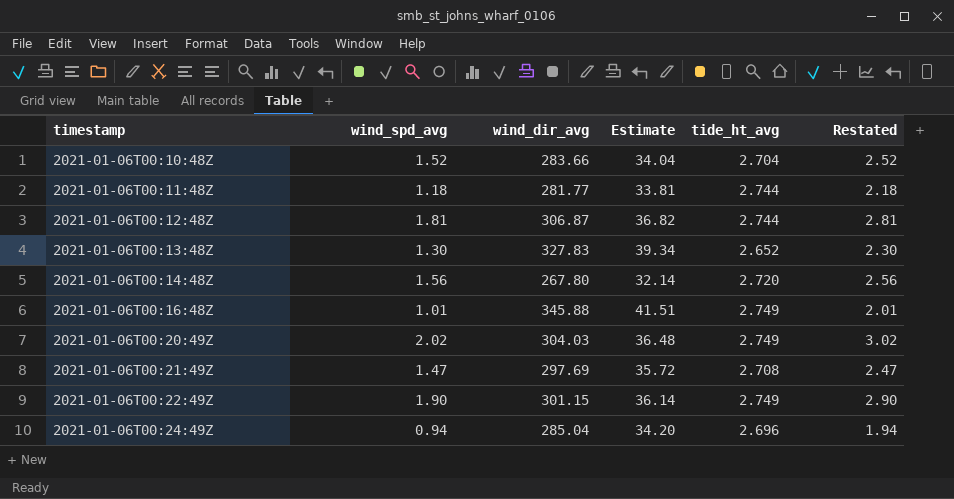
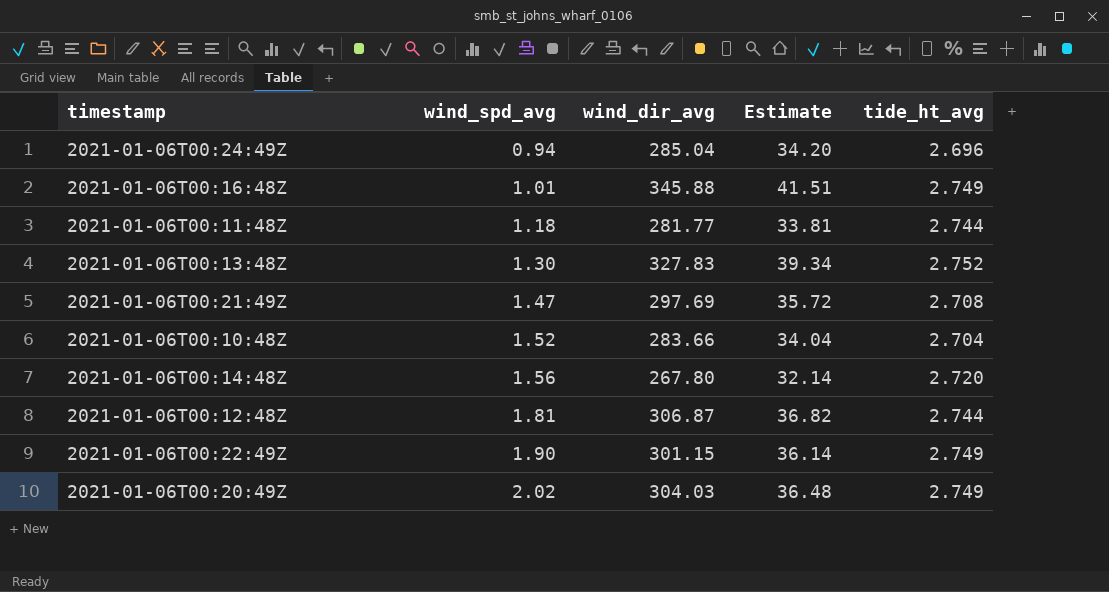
row order: timestamp ascending -> wind_spd_avg ascending
column Restated | formula: [wind_spd_avg] + 1 -> none
2021-01-06T00:13:48Z | tide_ht_avg: 2.652 -> 2.752

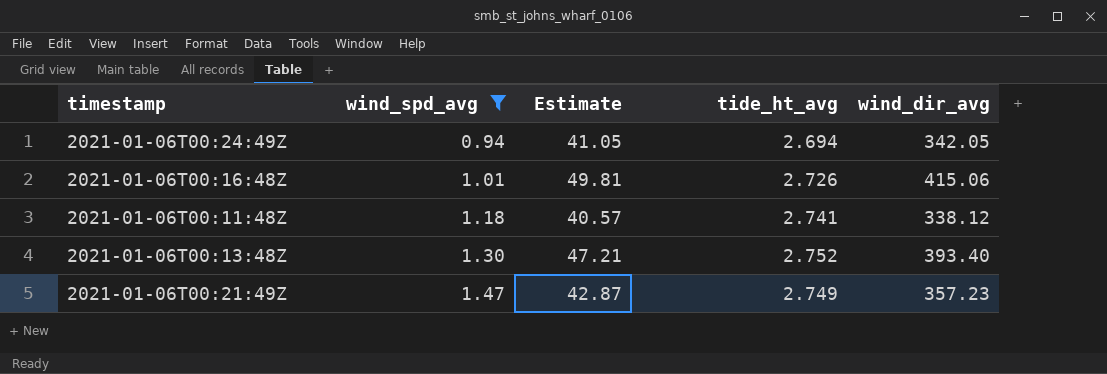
filter: none -> wind_spd_avg <= 1.47
column wind_dir_avg | position: 3 -> 5
2021-01-06T00:24:49Z | Estimate: 34.20 -> 41.05
2021-01-06T00:24:49Z | tide_ht_avg: 2.696 -> 2.694
2021-01-06T00:24:49Z | wind_dir_avg: 285.04 -> 342.05
2021-01-06T00:16:48Z | Estimate: 41.51 -> 49.81
2021-01-06T00:16:48Z | tide_ht_avg: 2.749 -> 2.726
2021-01-06T00:16:48Z | wind_dir_avg: 345.88 -> 415.06
2021-01-06T00:11:48Z | Estimate: 33.81 -> 40.57
2021-01-06T00:11:48Z | tide_ht_avg: 2.744 -> 2.741
2021-01-06T00:11:48Z | wind_dir_avg: 281.77 -> 338.12
2021-01-06T00:13:48Z | Estimate: 39.34 -> 47.21
2021-01-06T00:13:48Z | wind_dir_avg: 327.83 -> 393.40
2021-01-06T00:21:49Z | Estimate: 35.72 -> 42.87
2021-01-06T00:21:49Z | tide_ht_avg: 2.708 -> 2.749
2021-01-06T00:21:49Z | wind_dir_avg: 297.69 -> 357.23

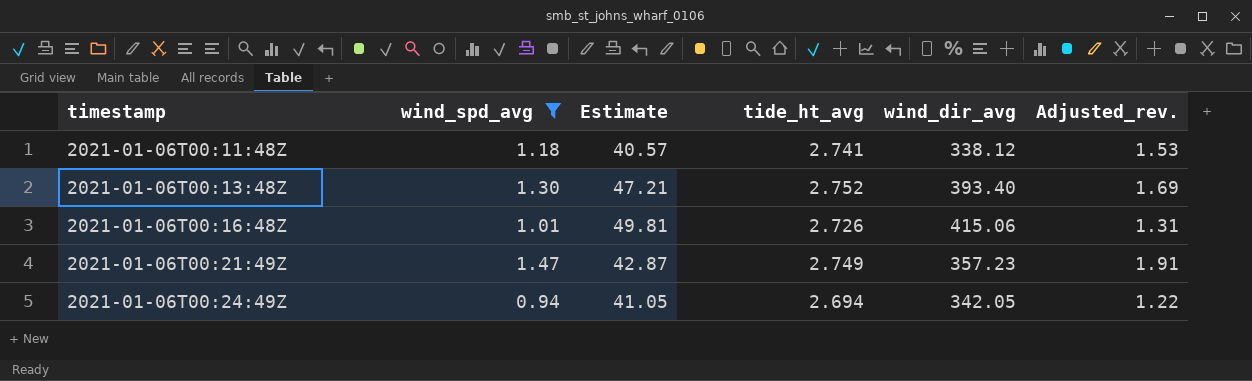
row order: wind_spd_avg ascending -> timestamp ascending
column Adjusted_rev. | formula: none -> [wind_spd_avg] * 1.3

